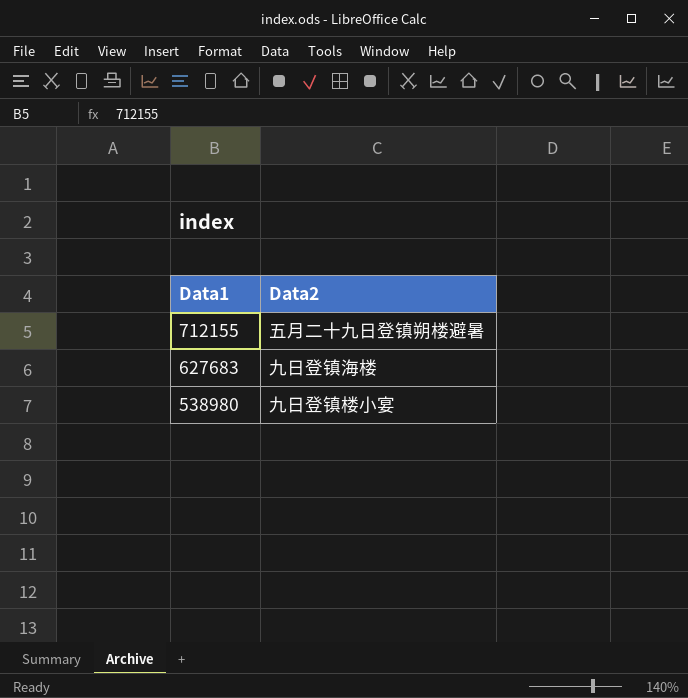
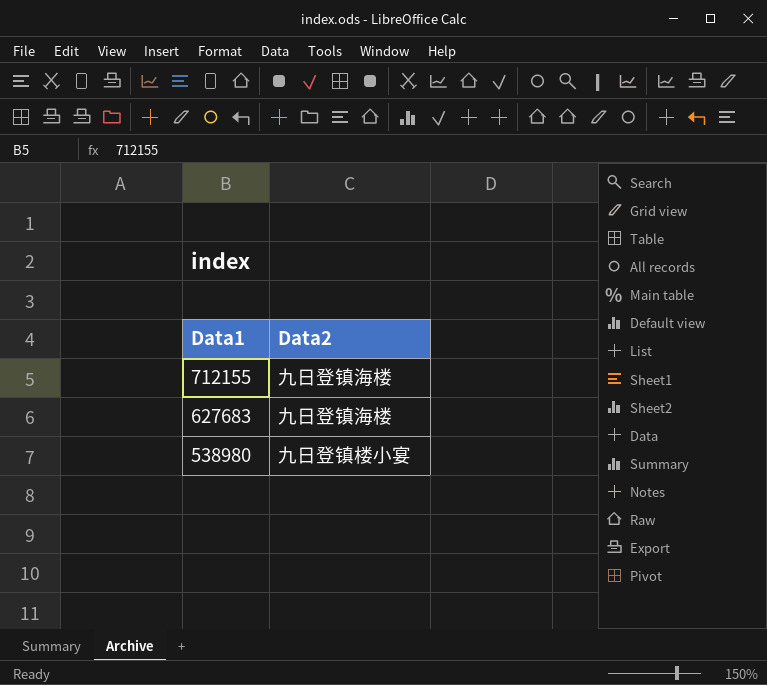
712155 | Data2: 五月二十九日登镇朔楼避暑 -> 九日登镇海楼

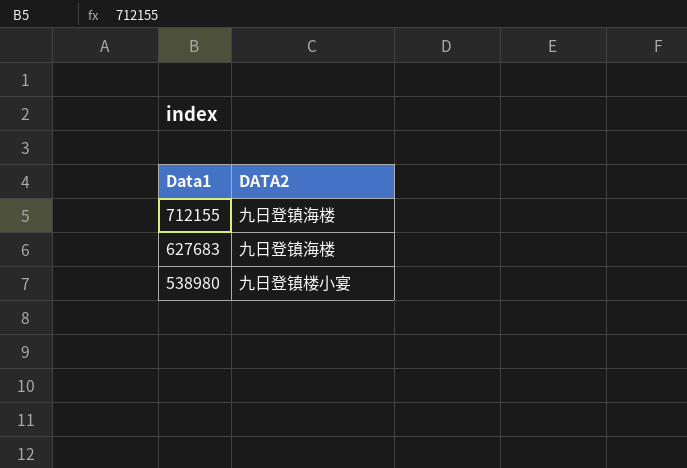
column name: Data2 -> DATA2

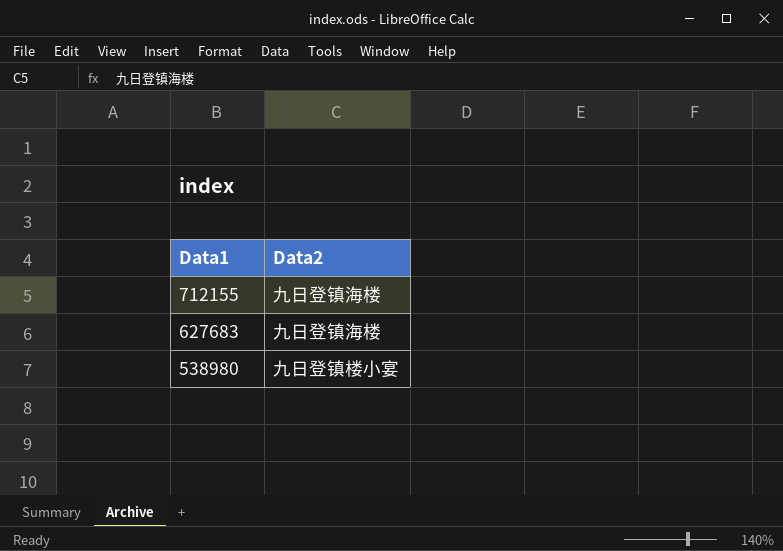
column name: DATA2 -> Data2

